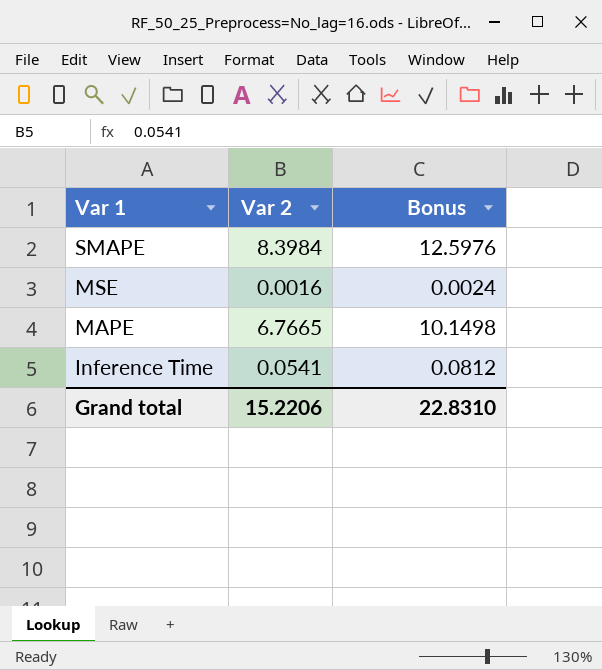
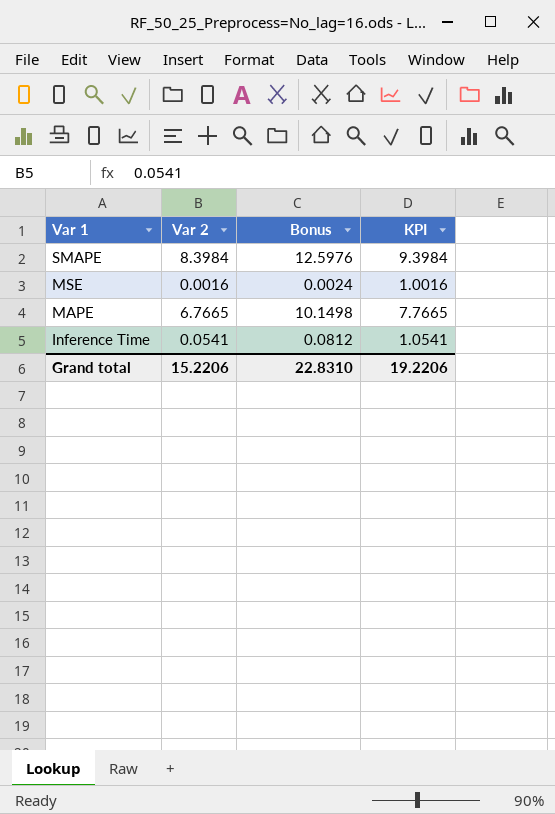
column KPI | formula: none -> [Var 2] + 1

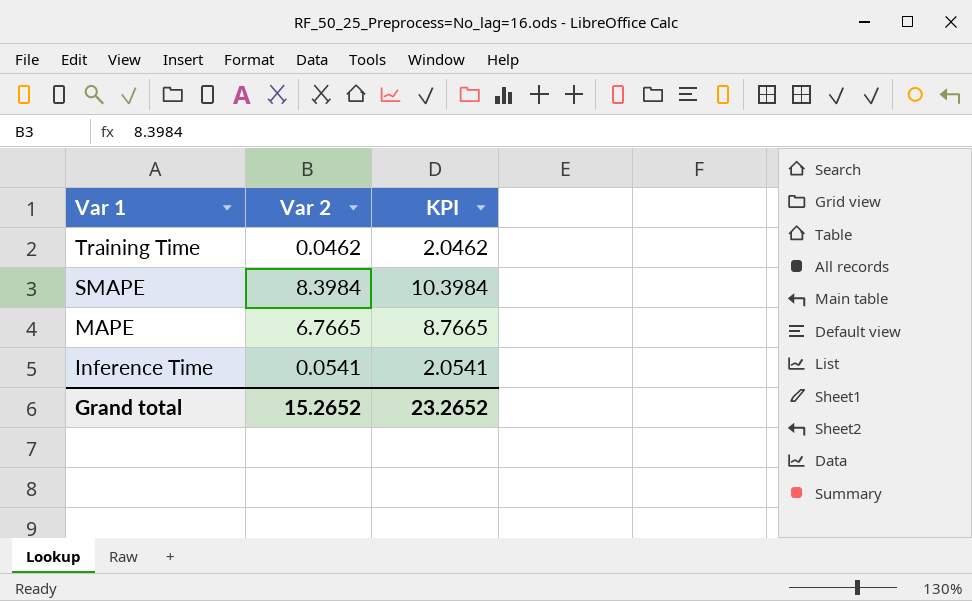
column Bonus | formula: [Var 2] * 1.5 -> none
column KPI | formula: [Var 2] + 1 -> [Var 2] + 2
row MSE: 0.0016 | 0.0024 | 1.0016 -> none
row Training Time: none -> 0.0462 | 2.0462
Grand total | Var 2: 15.2206 -> 15.2652
Grand total | KPI: 19.2206 -> 23.2652

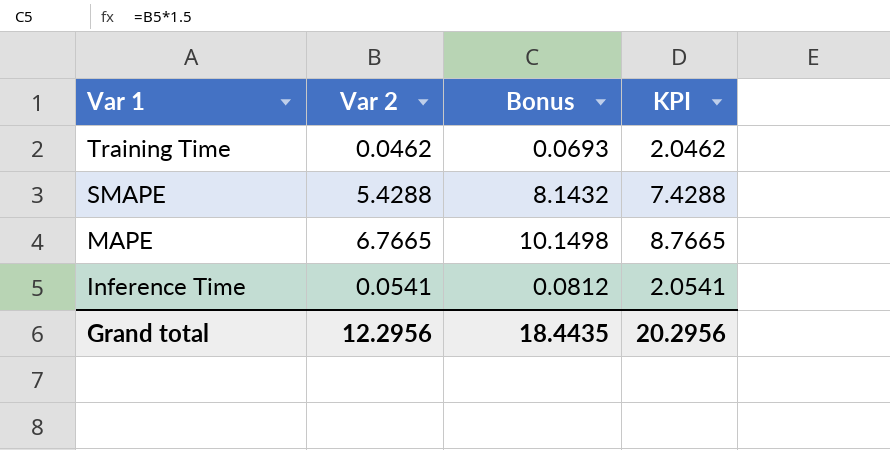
column Bonus | formula: none -> [Var 2] * 1.5
SMAPE | Var 2: 8.3984 -> 5.4288
SMAPE | KPI: 10.3984 -> 7.4288
Grand total | Var 2: 15.2652 -> 12.2956
Grand total | KPI: 23.2652 -> 20.2956

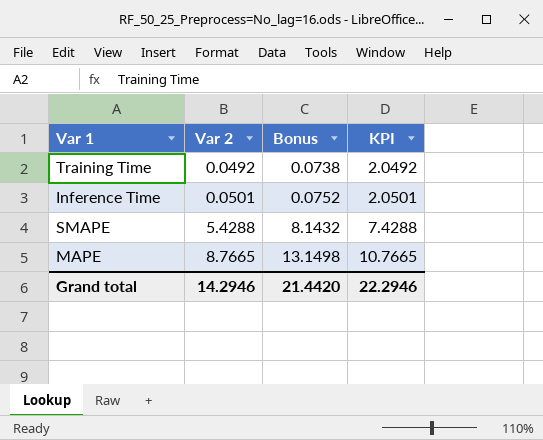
row order: Var 1 descending -> Var 2 ascending
Training Time | Var 2: 0.0462 -> 0.0492
Training Time | Bonus: 0.0693 -> 0.0738
Training Time | KPI: 2.0462 -> 2.0492
Inference Time | Var 2: 0.0541 -> 0.0501
Inference Time | Bonus: 0.0812 -> 0.0752
Inference Time | KPI: 2.0541 -> 2.0501
MAPE | Var 2: 6.7665 -> 8.7665
MAPE | Bonus: 10.1498 -> 13.1498
MAPE | KPI: 8.7665 -> 10.7665
Grand total | Var 2: 12.2956 -> 14.2946
Grand total | Bonus: 18.4435 -> 21.4420
Grand total | KPI: 20.2956 -> 22.2946

